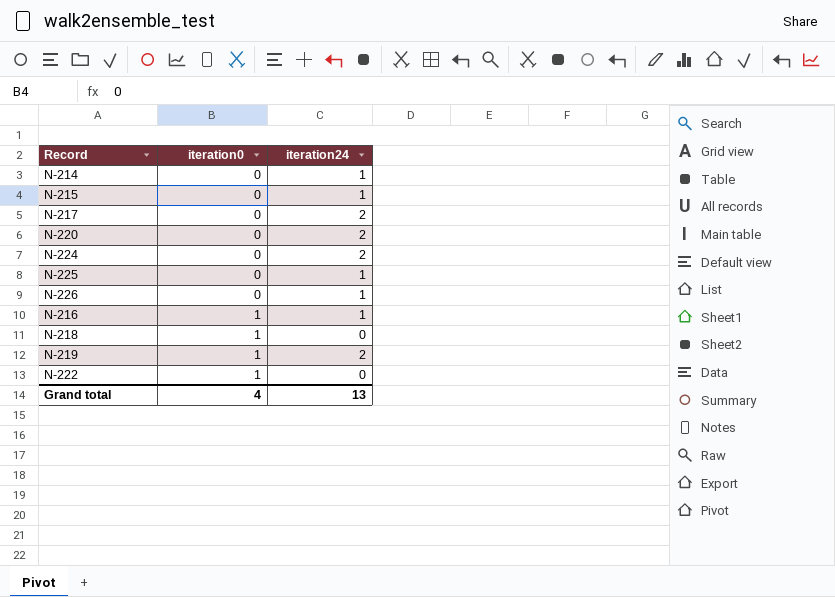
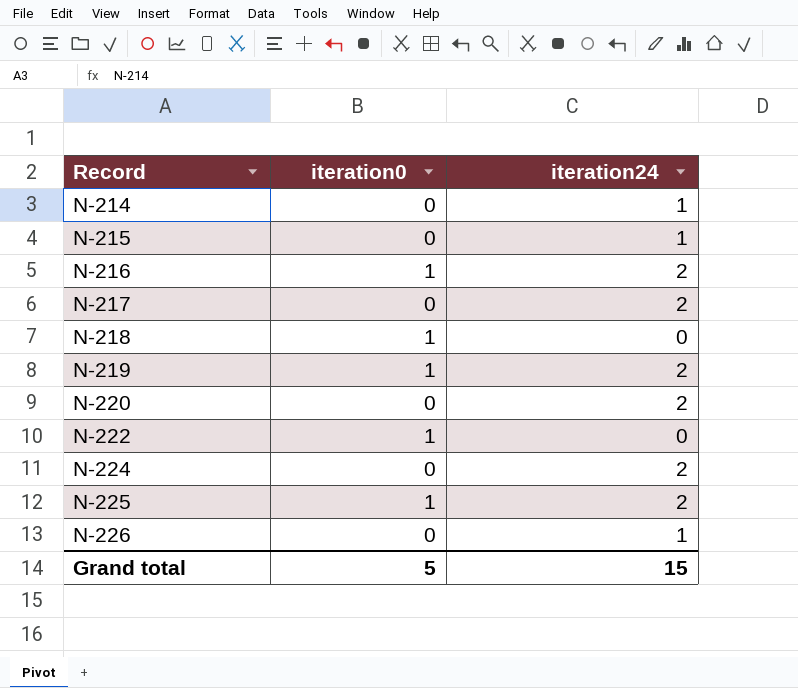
row order: iteration0 ascending -> Record ascending
N-216 | iteration24: 1 -> 2
N-225 | iteration0: 0 -> 1
N-225 | iteration24: 1 -> 2
Grand total | iteration0: 4 -> 5
Grand total | iteration24: 13 -> 15

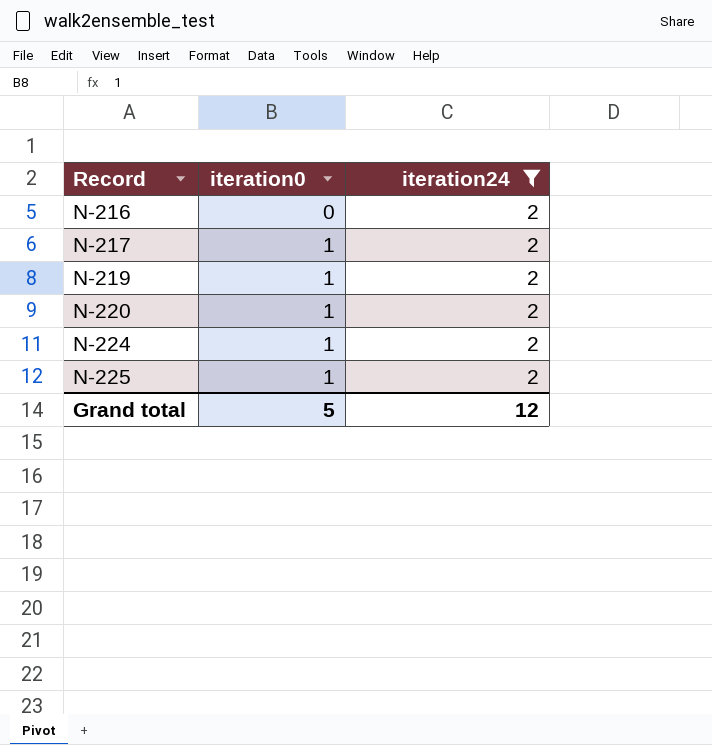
filter: none -> iteration24 = 2
N-216 | iteration0: 1 -> 0
N-217 | iteration0: 0 -> 1
N-220 | iteration0: 0 -> 1
N-224 | iteration0: 0 -> 1
Grand total | iteration24: 15 -> 12

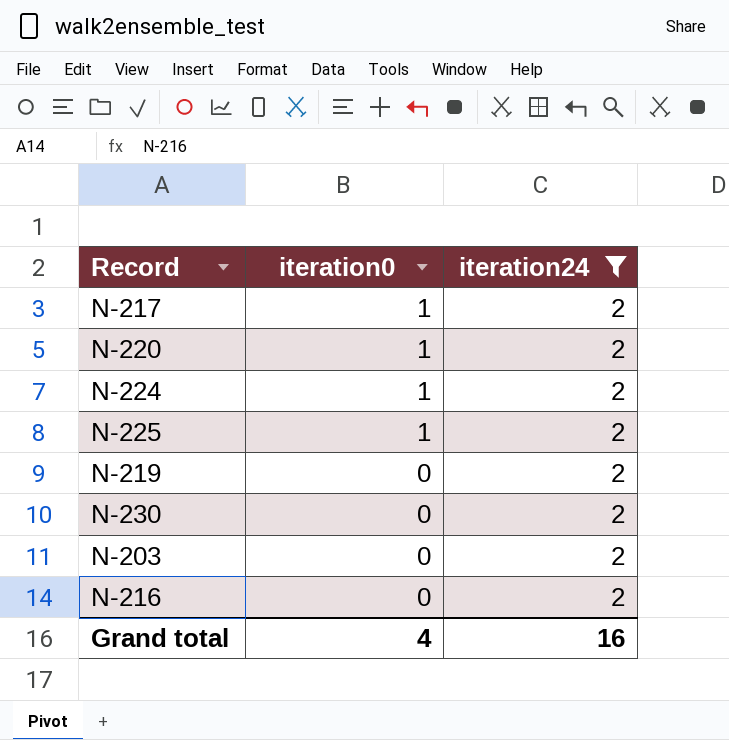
row order: Record ascending -> iteration0 descending
N-219 | iteration0: 1 -> 0
row N-230: none -> 0 | 2
row N-203: none -> 0 | 2
Grand total | iteration0: 5 -> 4
Grand total | iteration24: 12 -> 16

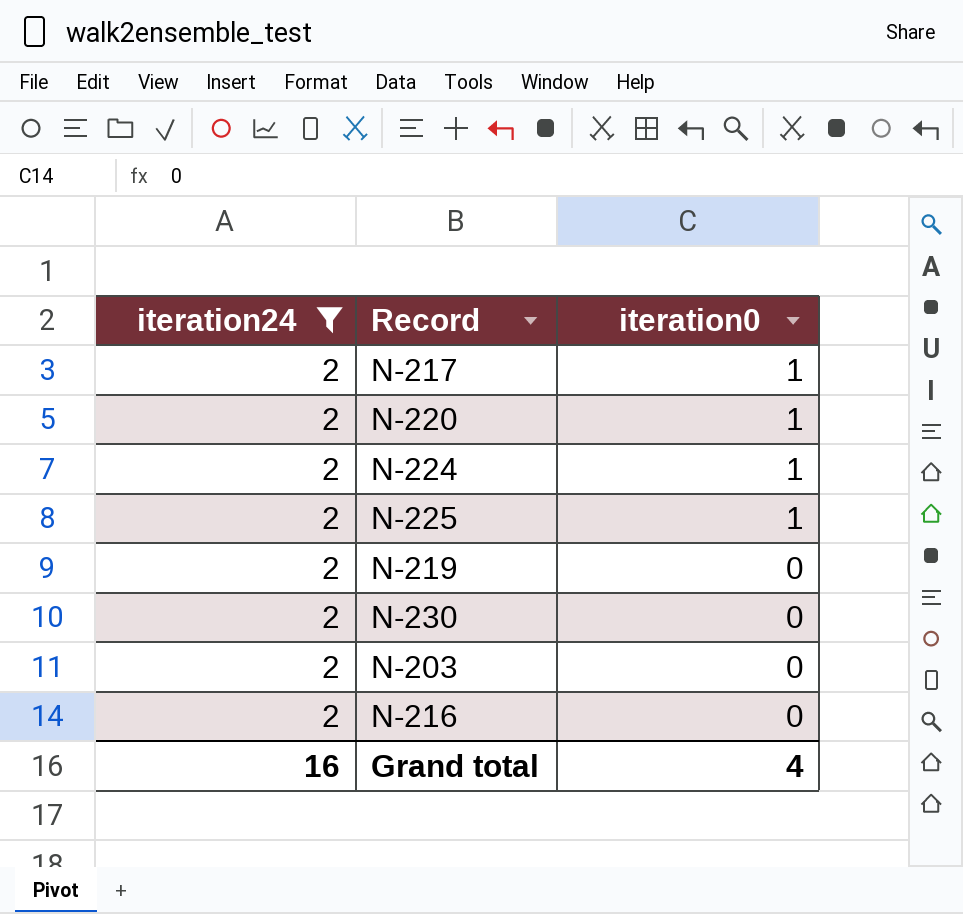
column iteration24 | position: 3 -> 1

